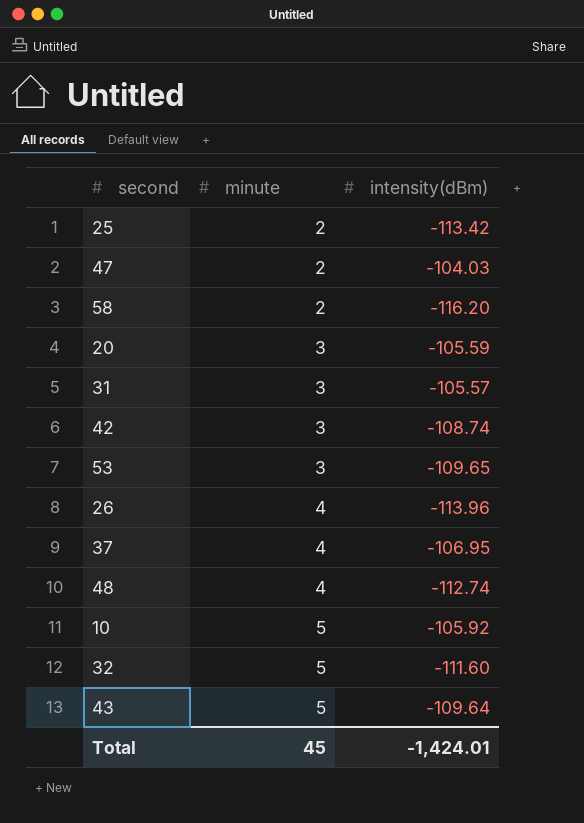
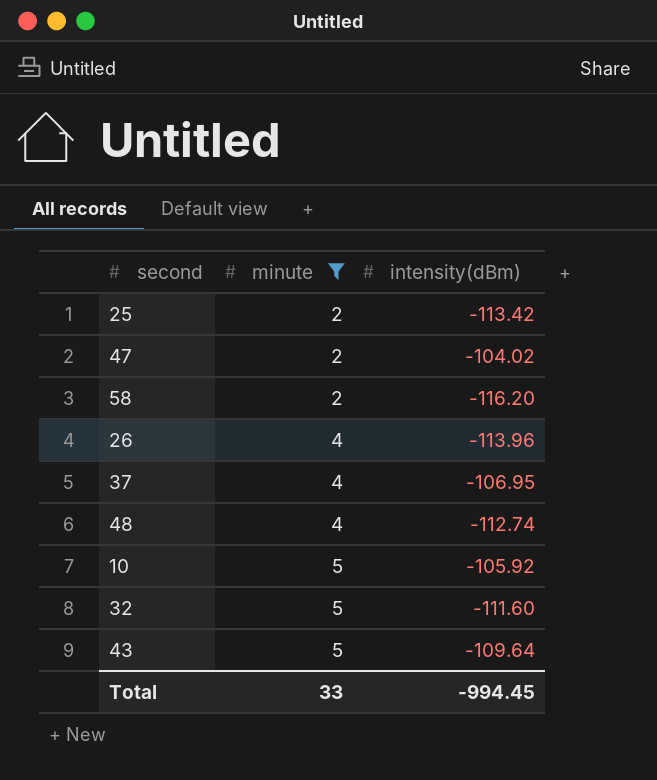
filter: none -> minute != 3
47 | intensity(dBm): -104.03 -> -104.02
Total | minute: 45 -> 33
Total | intensity(dBm): -1,424.01 -> -994.45

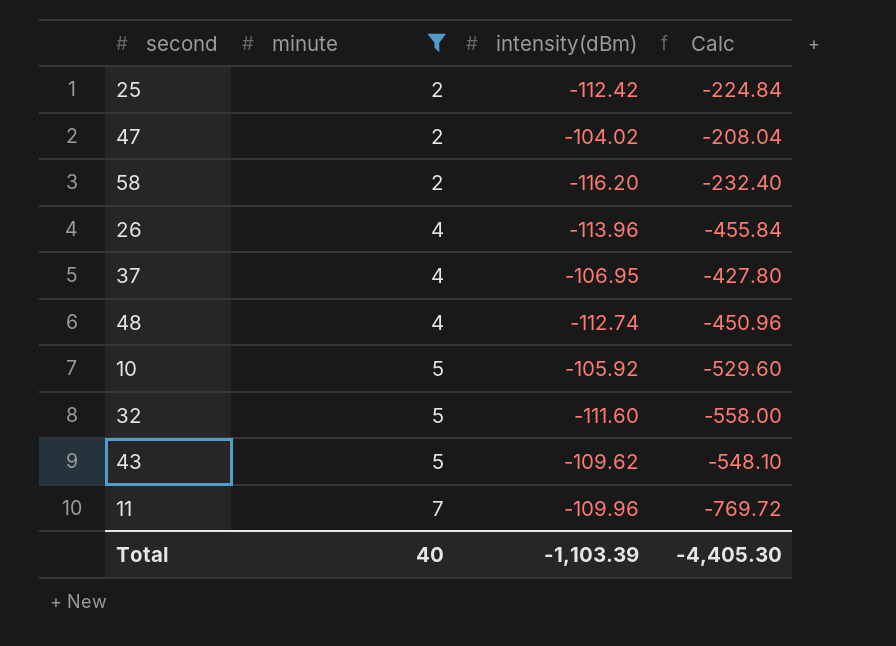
column Calc | formula: none -> [minute] * [intensity(dBm)]
25 | intensity(dBm): -113.42 -> -112.42
43 | intensity(dBm): -109.64 -> -109.62
row 11: none -> 7 | -109.96 | -769.72
Total | minute: 33 -> 40
Total | intensity(dBm): -994.45 -> -1,103.39

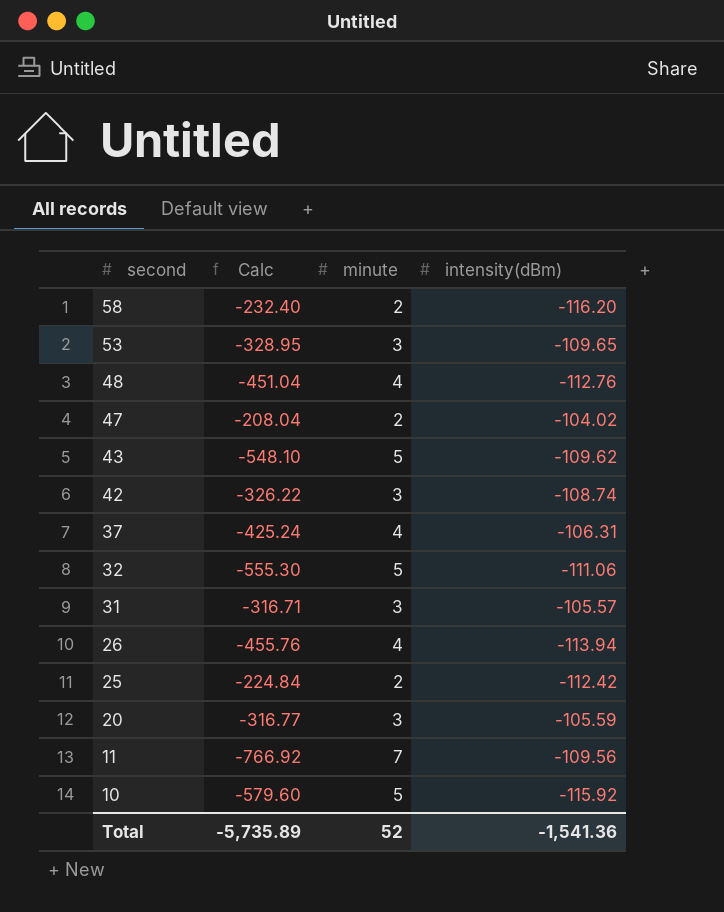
filter: minute != 3 -> none
row order: minute ascending -> second descending
column Calc | position: 4 -> 2
48 | Calc: -450.96 -> -451.04
48 | intensity(dBm): -112.74 -> -112.76
37 | Calc: -427.80 -> -425.24
37 | intensity(dBm): -106.95 -> -106.31
32 | Calc: -558.00 -> -555.30
32 | intensity(dBm): -111.60 -> -111.06
26 | Calc: -455.84 -> -455.76
26 | intensity(dBm): -113.96 -> -113.94
11 | Calc: -769.72 -> -766.92
11 | intensity(dBm): -109.96 -> -109.56
10 | Calc: -529.60 -> -579.60
10 | intensity(dBm): -105.92 -> -115.92
Total | Calc: -4,405.30 -> -5,735.89
Total | minute: 40 -> 52
Total | intensity(dBm): -1,103.39 -> -1,541.36

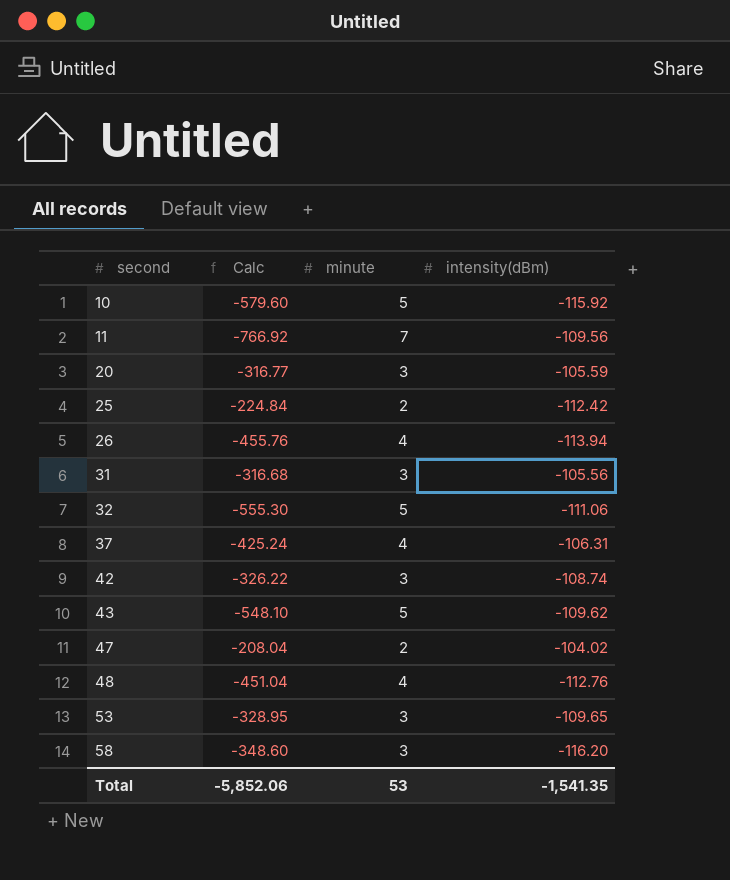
row order: second descending -> second ascending
31 | Calc: -316.71 -> -316.68
31 | intensity(dBm): -105.57 -> -105.56
58 | Calc: -232.40 -> -348.60
58 | minute: 2 -> 3
Total | Calc: -5,735.89 -> -5,852.06
Total | minute: 52 -> 53
Total | intensity(dBm): -1,541.36 -> -1,541.35

